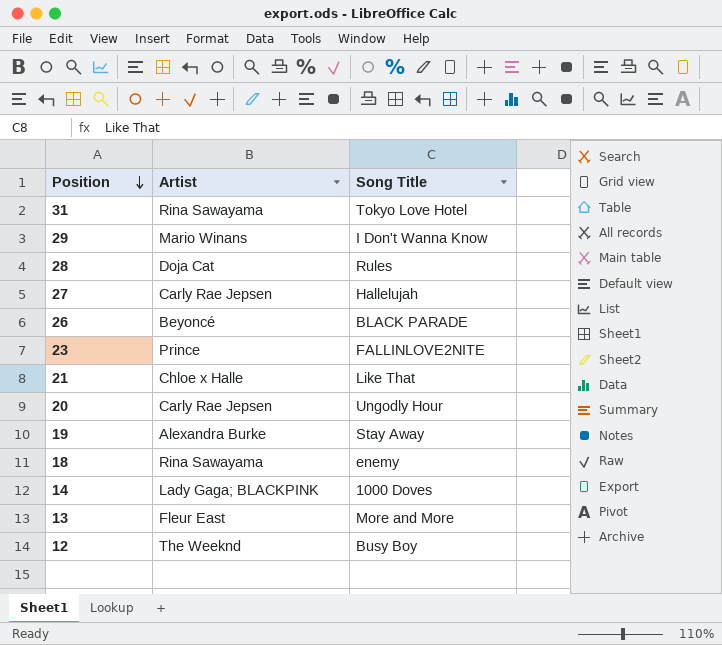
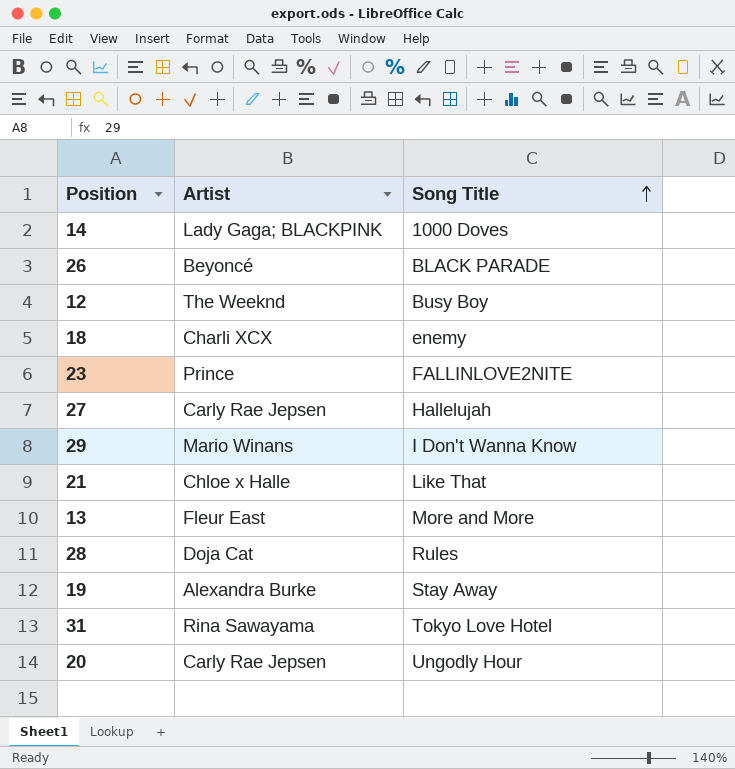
row order: Position descending -> Song Title ascending
18 | Artist: Rina Sawayama -> Charli XCX

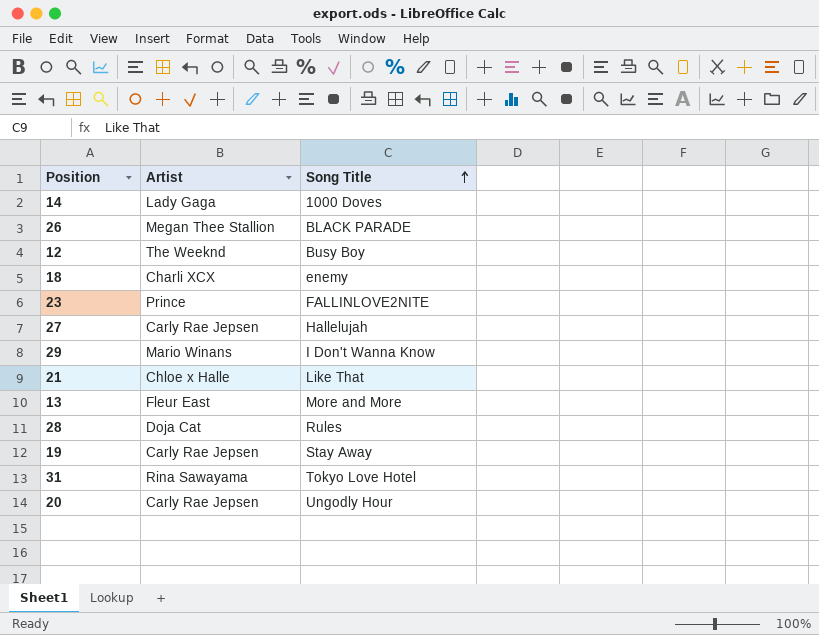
14 | Artist: Lady Gaga; BLACKPINK -> Lady Gaga
26 | Artist: Beyoncé -> Megan Thee Stallion
19 | Artist: Alexandra Burke -> Carly Rae Jepsen

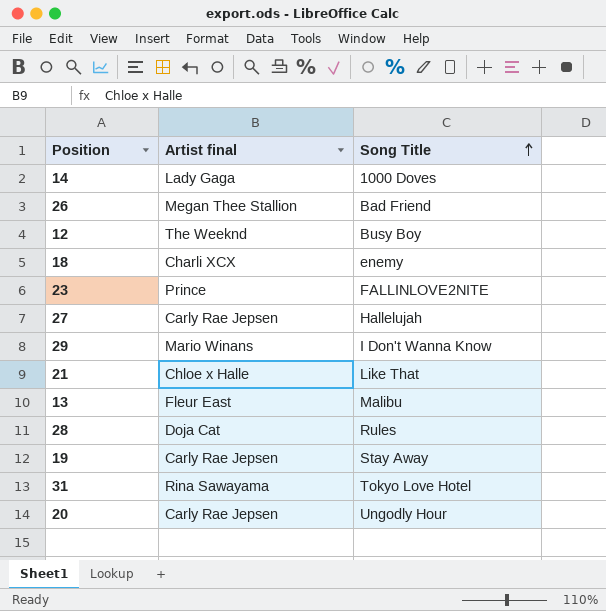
column name: Artist -> Artist final
26 | Song Title: BLACK PARADE -> Bad Friend
13 | Song Title: More and More -> Malibu

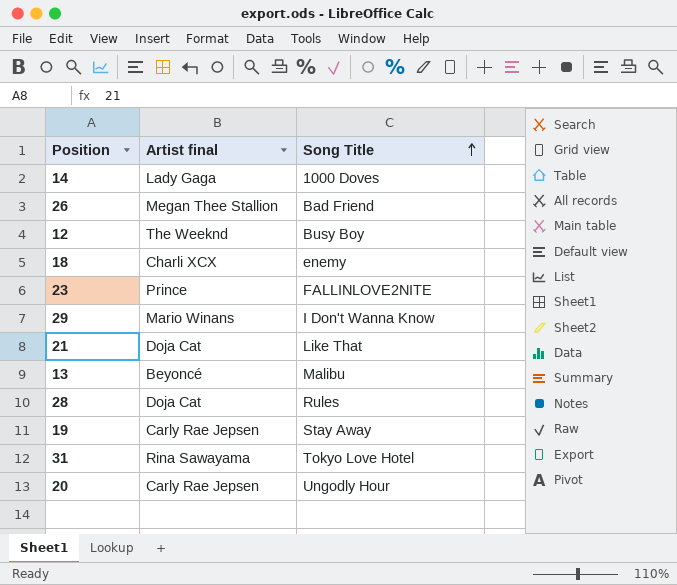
row 27: Carly Rae Jepsen | Hallelujah -> none
21 | Artist final: Chloe x Halle -> Doja Cat
13 | Artist final: Fleur East -> Beyoncé

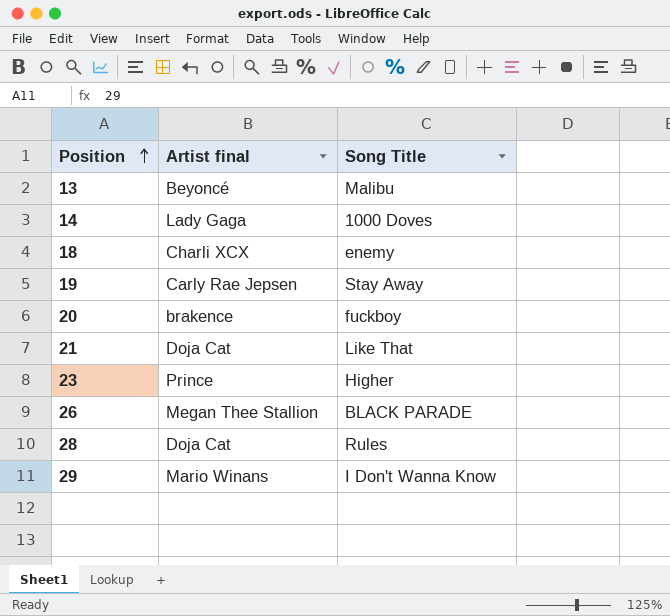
row order: Song Title ascending -> Position ascending
row 12: The Weeknd | Busy Boy -> none
row 31: Rina Sawayama | Tokyo Love Hotel -> none
20 | Artist final: Carly Rae Jepsen -> brakence
20 | Song Title: Ungodly Hour -> fuckboy
23 | Song Title: FALLINLOVE2NITE -> Higher
26 | Song Title: Bad Friend -> BLACK PARADE

